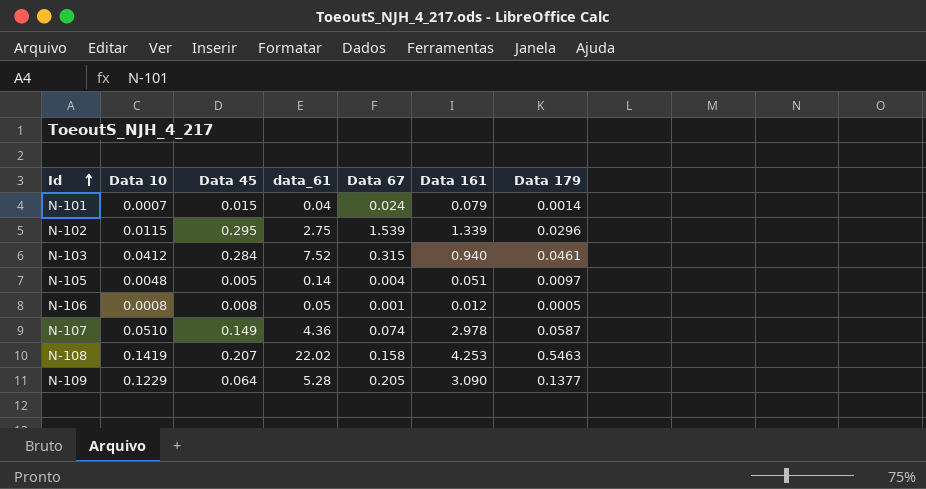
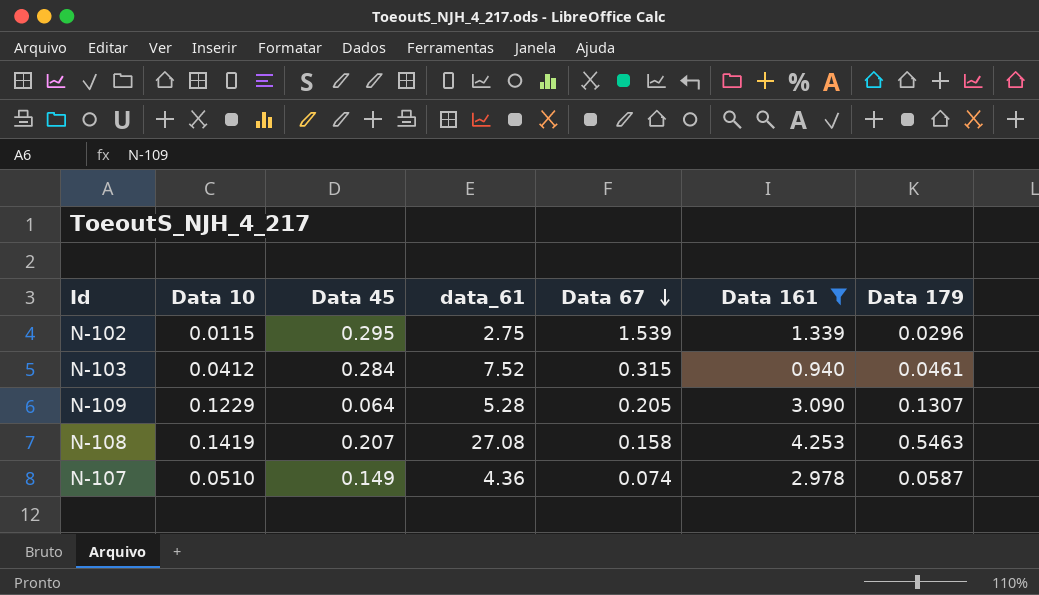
filter: none -> Data 161 >= 0.940
row order: Id ascending -> Data 67 descending
N-109 | Data 179: 0.1377 -> 0.1307
N-108 | data_61: 22.02 -> 27.08

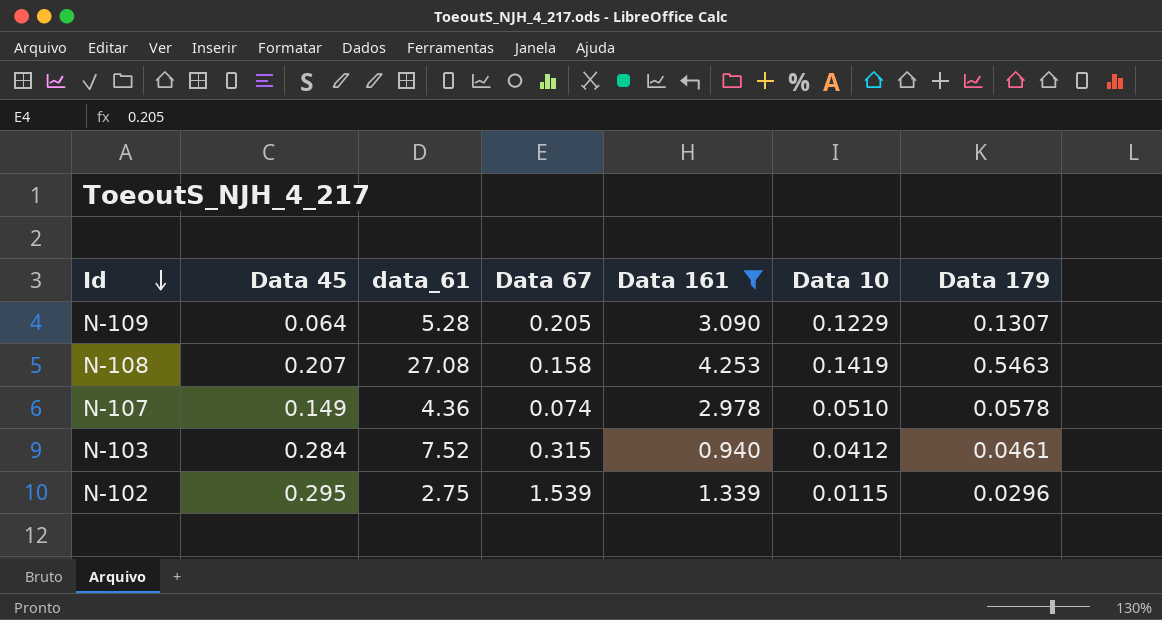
row order: Data 67 descending -> Id descending
column Data 10 | position: 2 -> 6
N-107 | Data 179: 0.0587 -> 0.0578

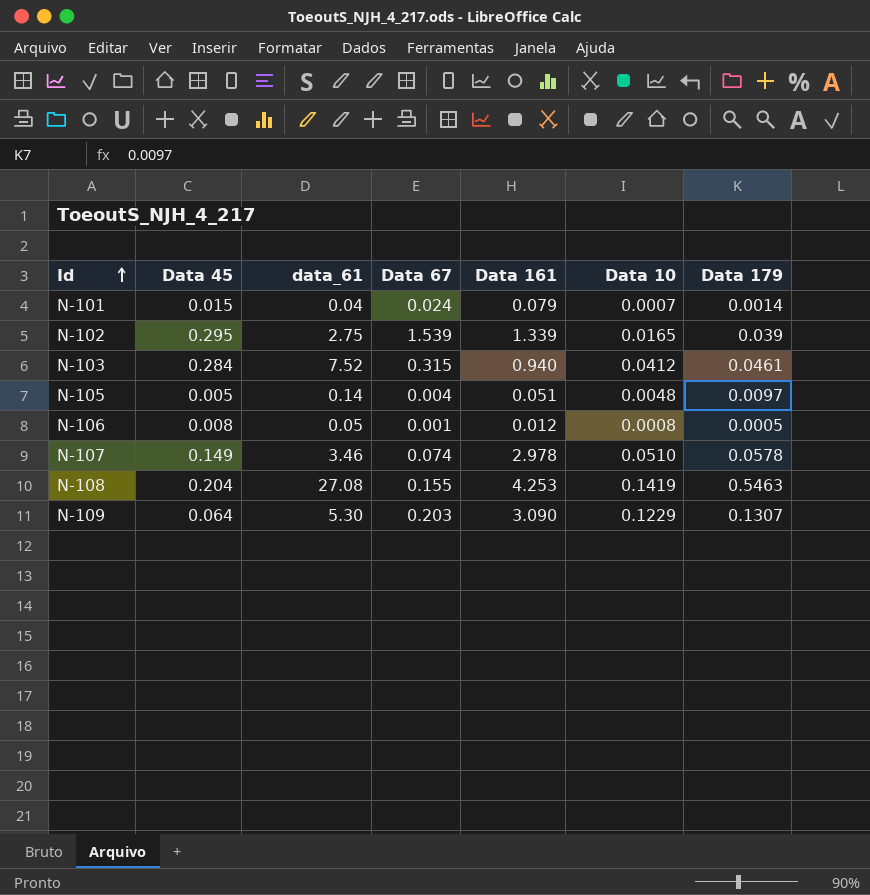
filter: Data 161 >= 0.940 -> none
row order: Id descending -> Id ascending
N-102 | Data 10: 0.0115 -> 0.0165
N-102 | Data 179: 0.0296 -> 0.039
N-107 | data_61: 4.36 -> 3.46
N-108 | Data 45: 0.207 -> 0.204
N-108 | Data 67: 0.158 -> 0.155
N-109 | data_61: 5.28 -> 5.30
N-109 | Data 67: 0.205 -> 0.203

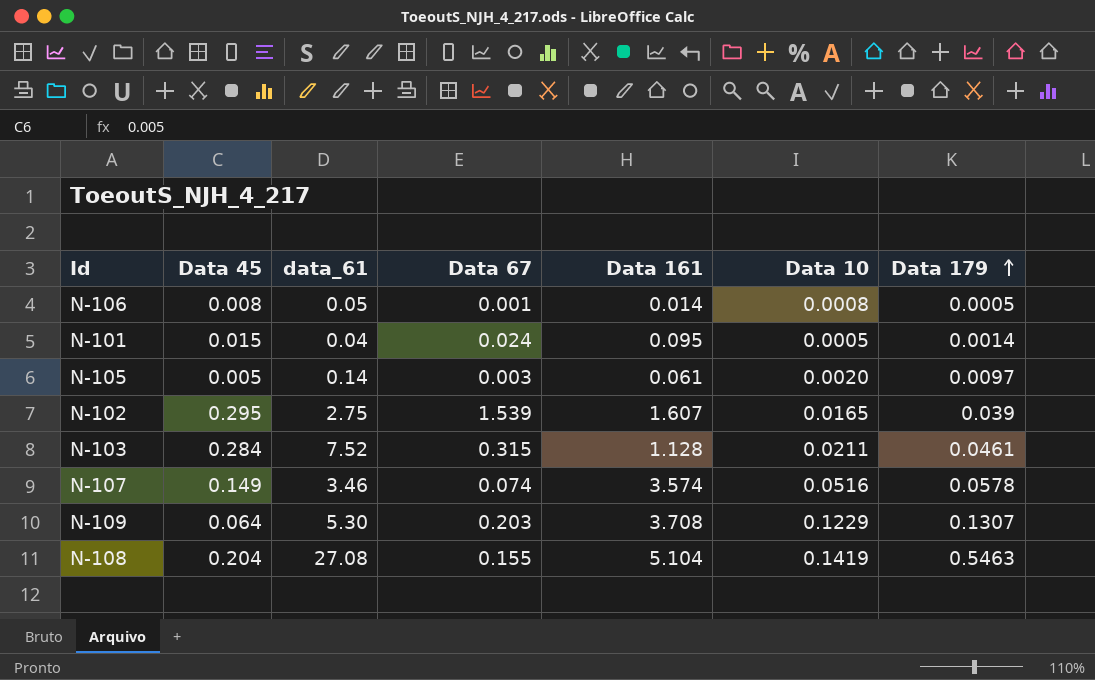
row order: Id ascending -> Data 179 ascending
N-106 | Data 161: 0.012 -> 0.014
N-101 | Data 161: 0.079 -> 0.095
N-101 | Data 10: 0.0007 -> 0.0005
N-105 | Data 67: 0.004 -> 0.003
N-105 | Data 161: 0.051 -> 0.061
N-105 | Data 10: 0.0048 -> 0.0020
N-102 | Data 161: 1.339 -> 1.607
N-103 | Data 161: 0.940 -> 1.128
N-103 | Data 10: 0.0412 -> 0.0211
N-107 | Data 161: 2.978 -> 3.574
N-107 | Data 10: 0.0510 -> 0.0516
N-109 | Data 161: 3.090 -> 3.708
N-108 | Data 161: 4.253 -> 5.104

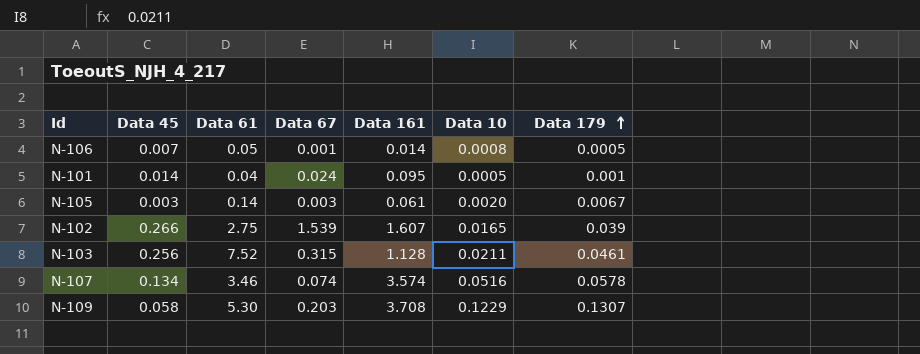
column name: data_61 -> Data 61
row N-108: 0.204 | 27.08 | 0.155 | 5.104 | 0.1419 | 0.5463 -> none
N-106 | Data 45: 0.008 -> 0.007
N-101 | Data 45: 0.015 -> 0.014
N-101 | Data 179: 0.0014 -> 0.001
N-105 | Data 45: 0.005 -> 0.003
N-105 | Data 179: 0.0097 -> 0.0067
N-102 | Data 45: 0.295 -> 0.266
N-103 | Data 45: 0.284 -> 0.256
N-107 | Data 45: 0.149 -> 0.134
N-109 | Data 45: 0.064 -> 0.058

